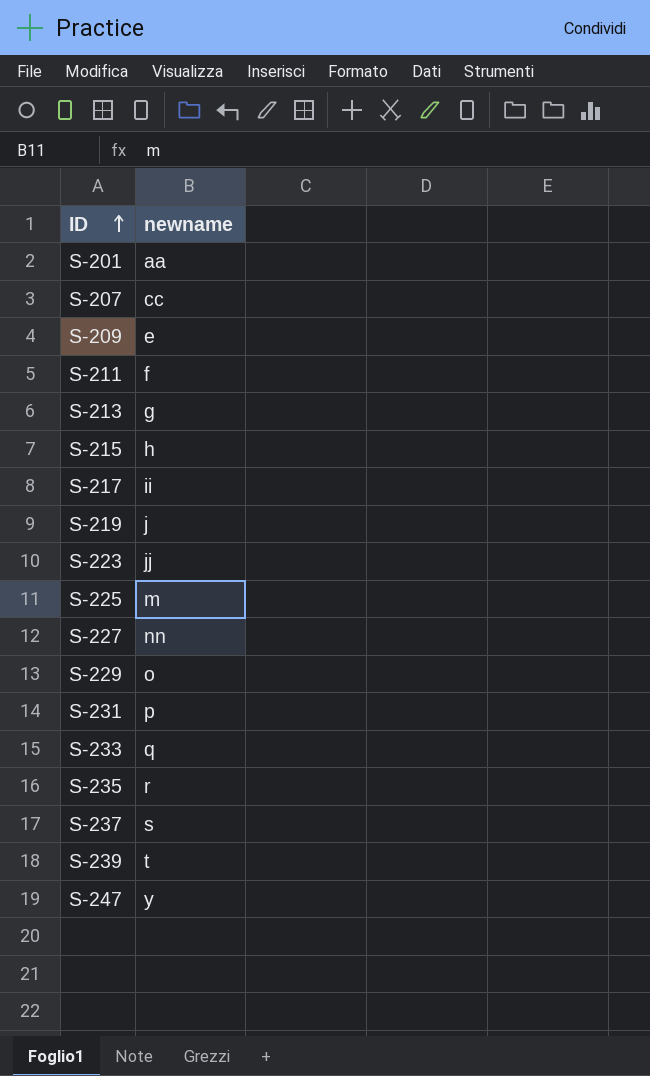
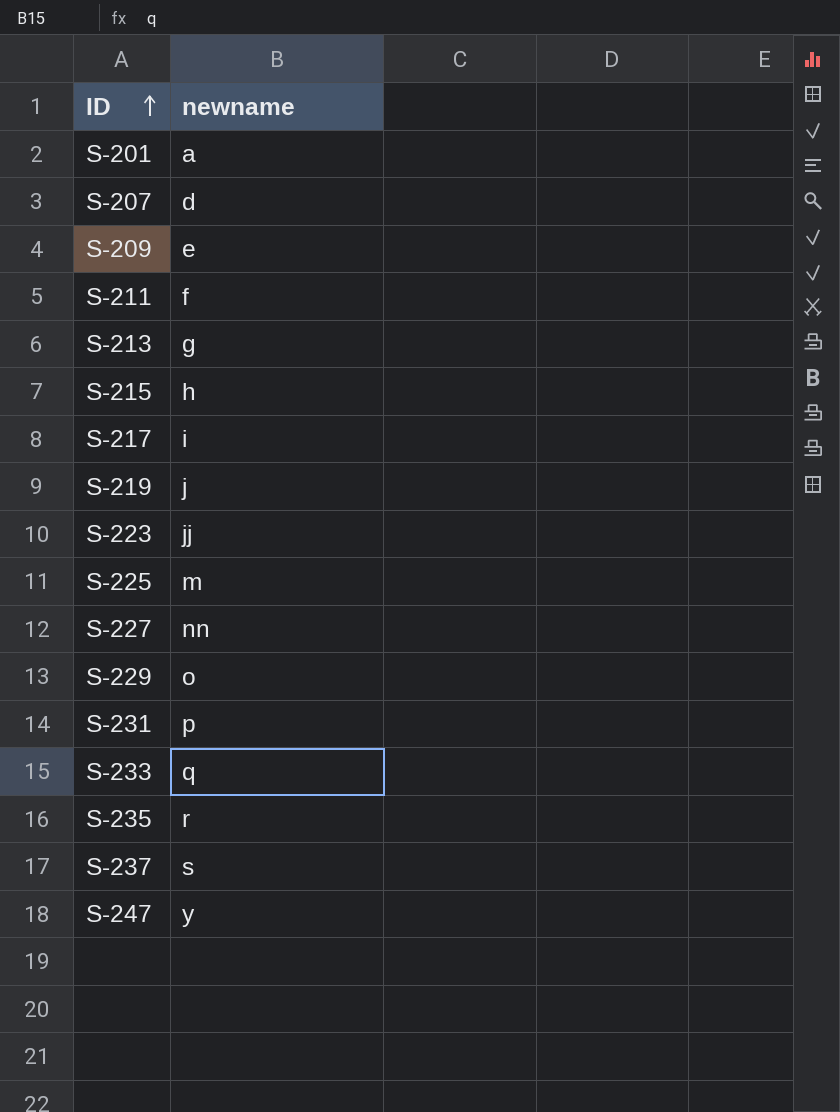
row S-239: t -> none
S-201 | newname: aa -> a
S-207 | newname: cc -> d
S-217 | newname: ii -> i

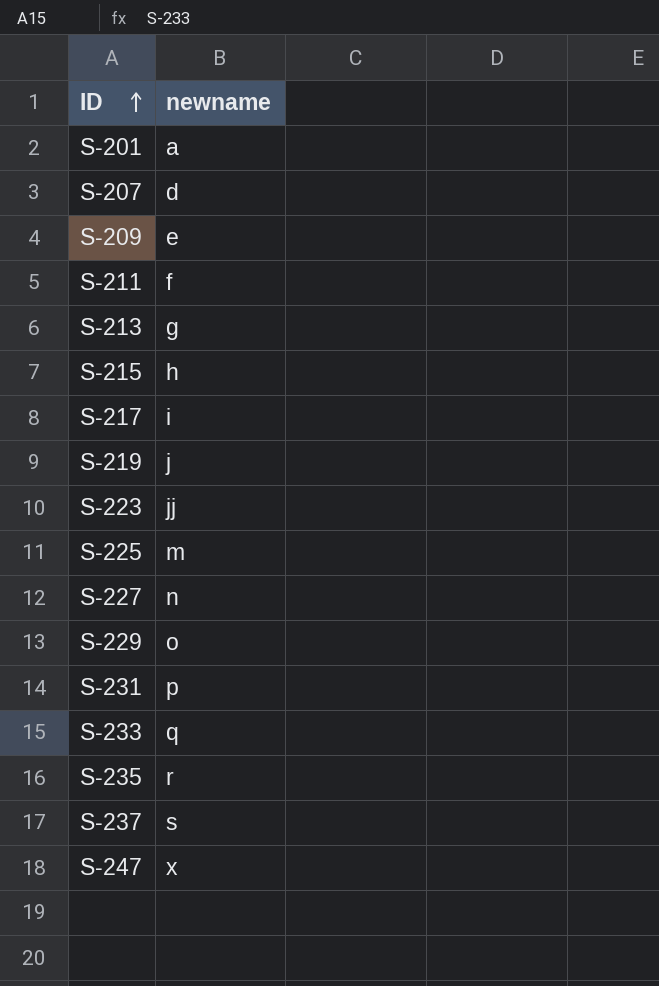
S-227 | newname: nn -> n
S-247 | newname: y -> x

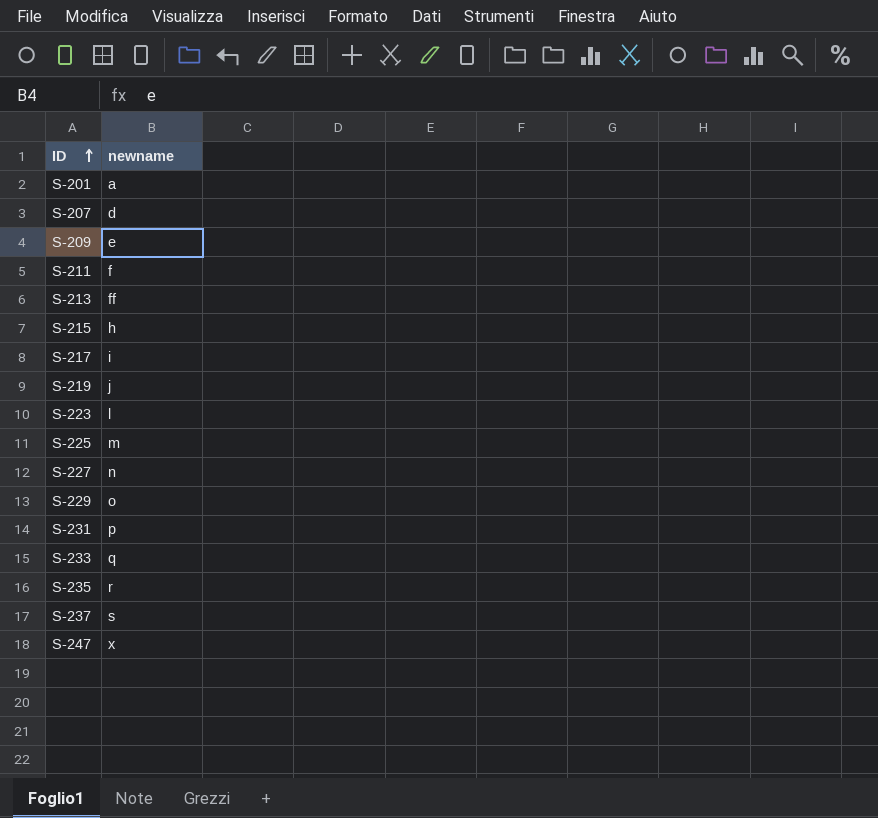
S-213 | newname: g -> ff
S-223 | newname: jj -> l

